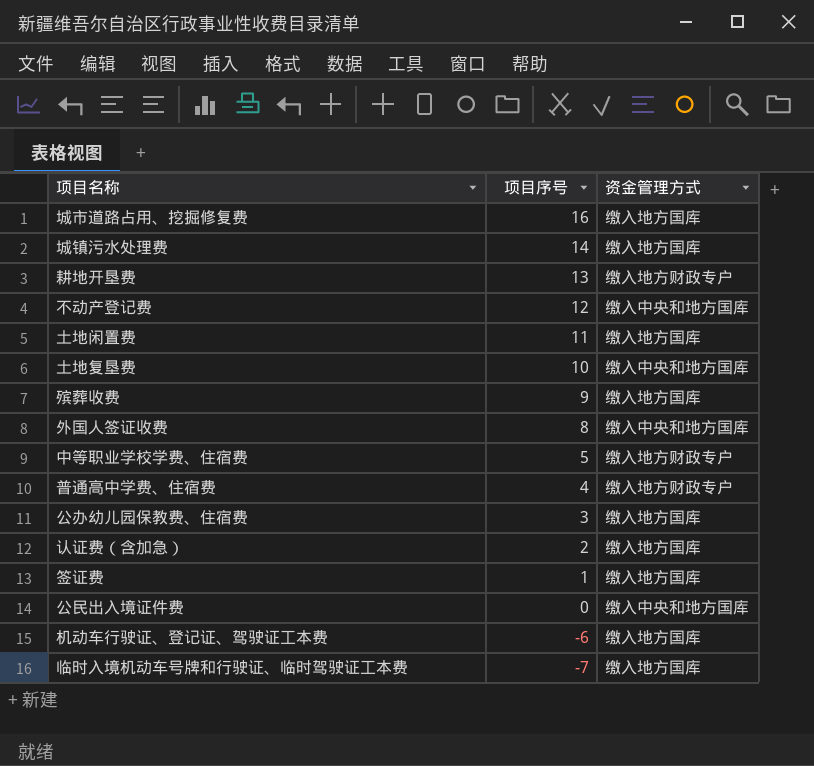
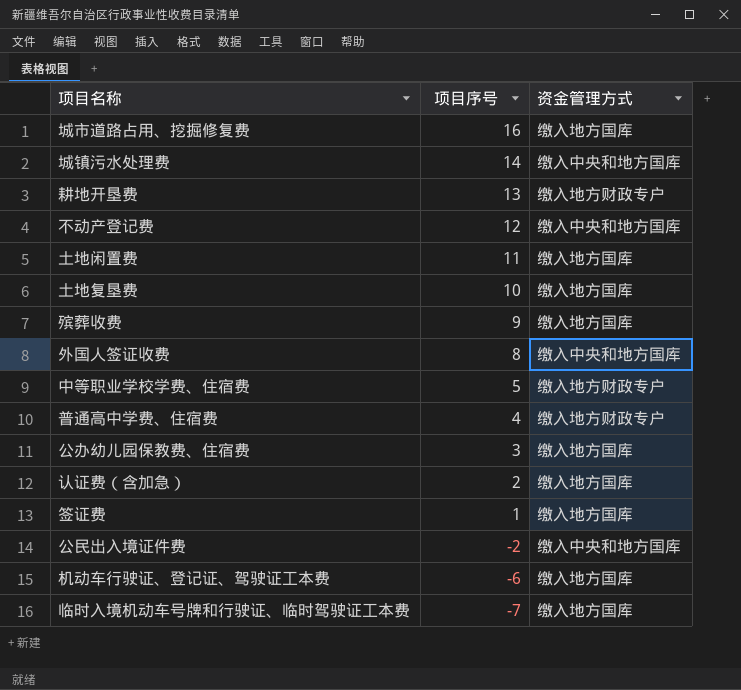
城镇污水处理费 | 资金管理方式: 缴入地方国库 -> 缴入中央和地方国库
土地复垦费 | 资金管理方式: 缴入中央和地方国库 -> 缴入地方国库
公民出入境证件费 | 项目序号: 0 -> -2

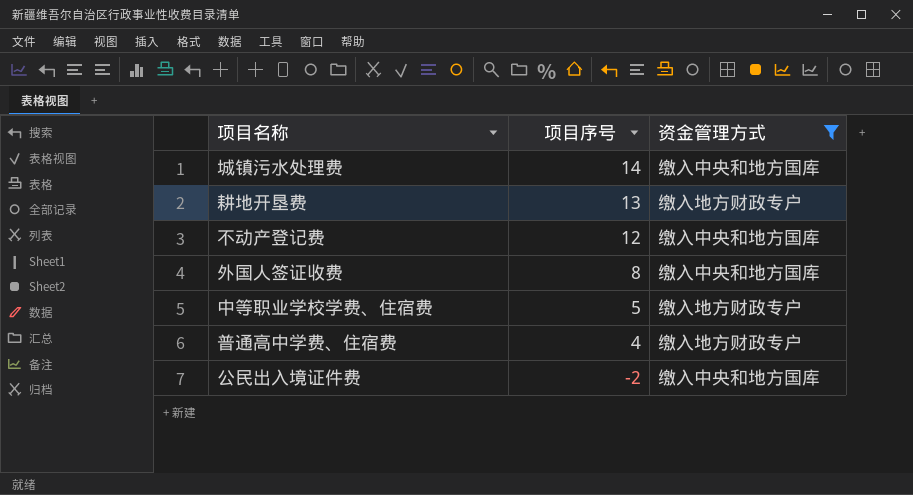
filter: none -> 资金管理方式 != 缴入地方国库

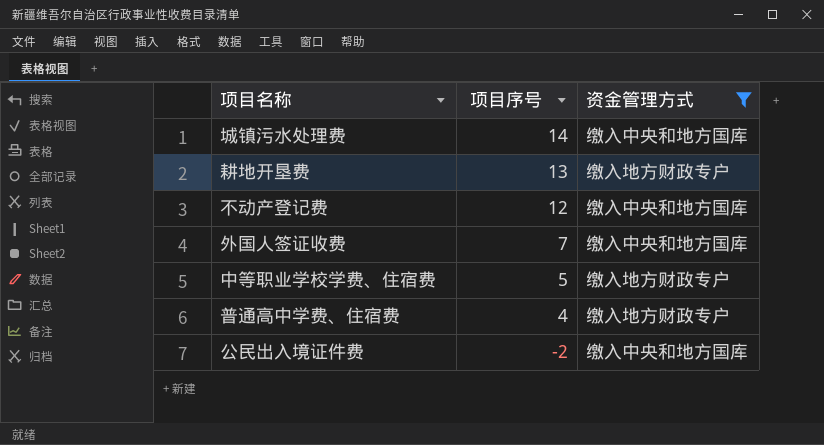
外国人签证收费 | 项目序号: 8 -> 7

